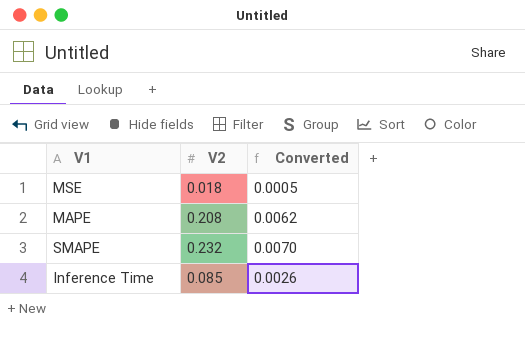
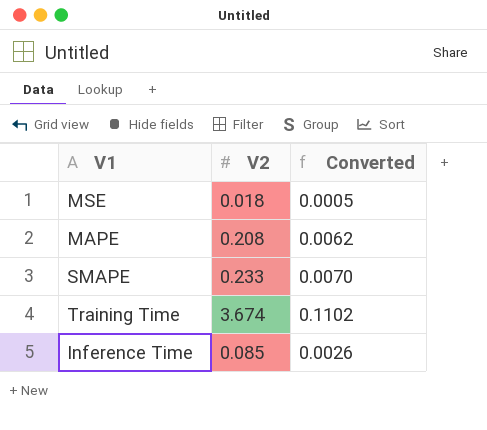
SMAPE | V2: 0.232 -> 0.233
row Training Time: none -> 3.674 | 0.1102

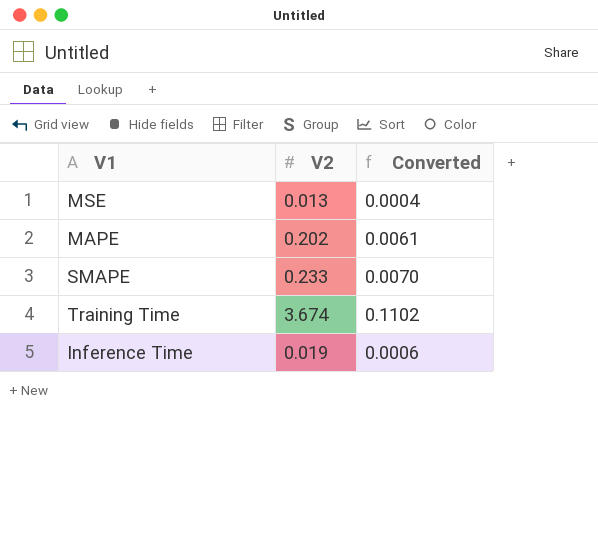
MSE | V2: 0.018 -> 0.013
MSE | Converted: 0.0005 -> 0.0004
MAPE | V2: 0.208 -> 0.202
MAPE | Converted: 0.0062 -> 0.0061
Inference Time | V2: 0.085 -> 0.019
Inference Time | Converted: 0.0026 -> 0.0006

